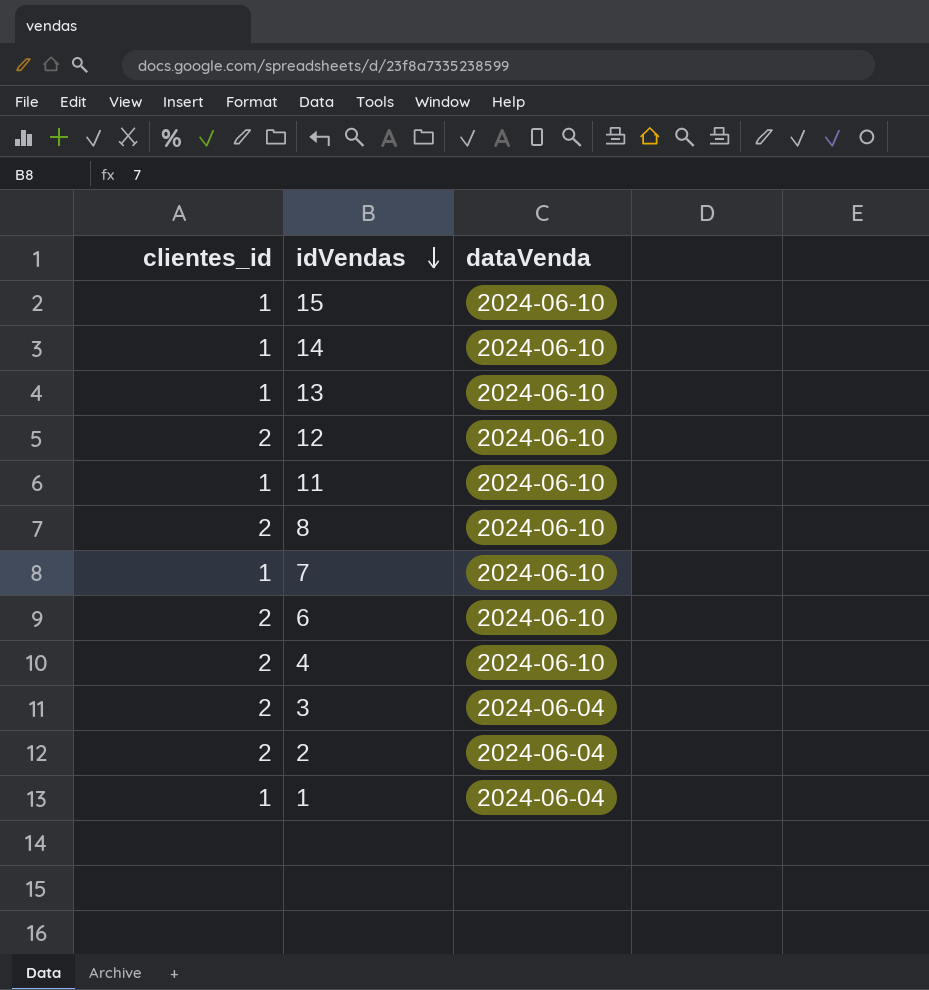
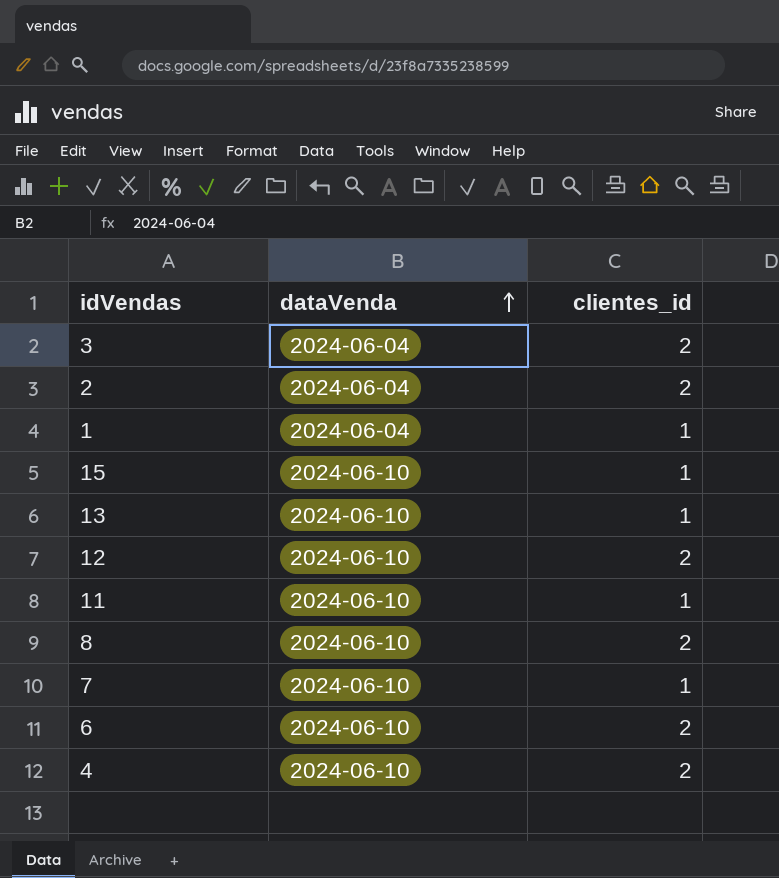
row order: idVendas descending -> dataVenda ascending
column clientes_id | position: 1 -> 3
row 14: 1 | 2024-06-10 -> none

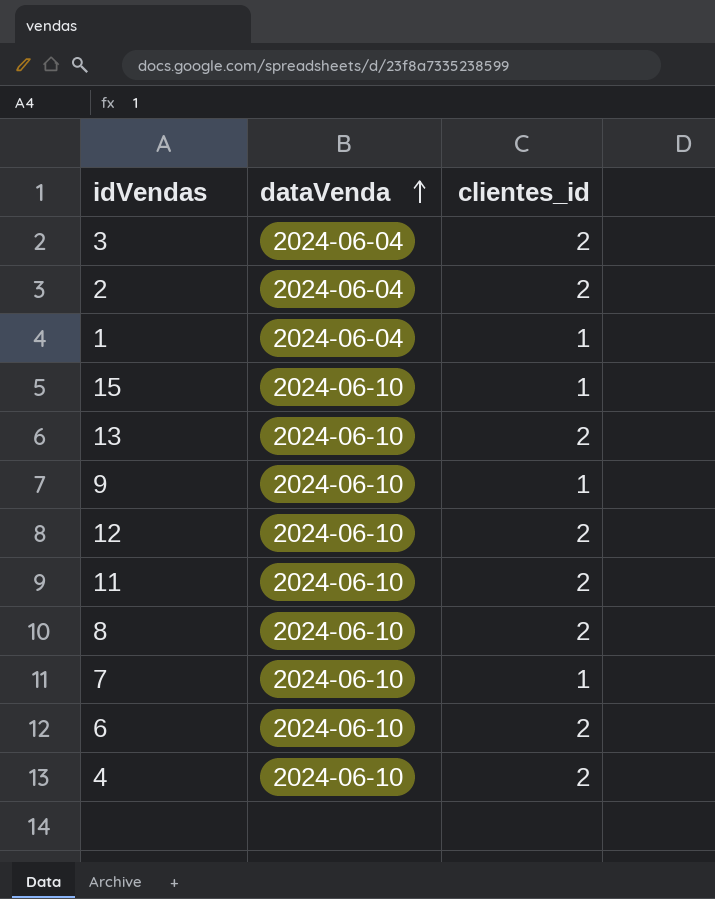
13 | clientes_id: 1 -> 2
row 9: none -> 2024-06-10 | 1
11 | clientes_id: 1 -> 2

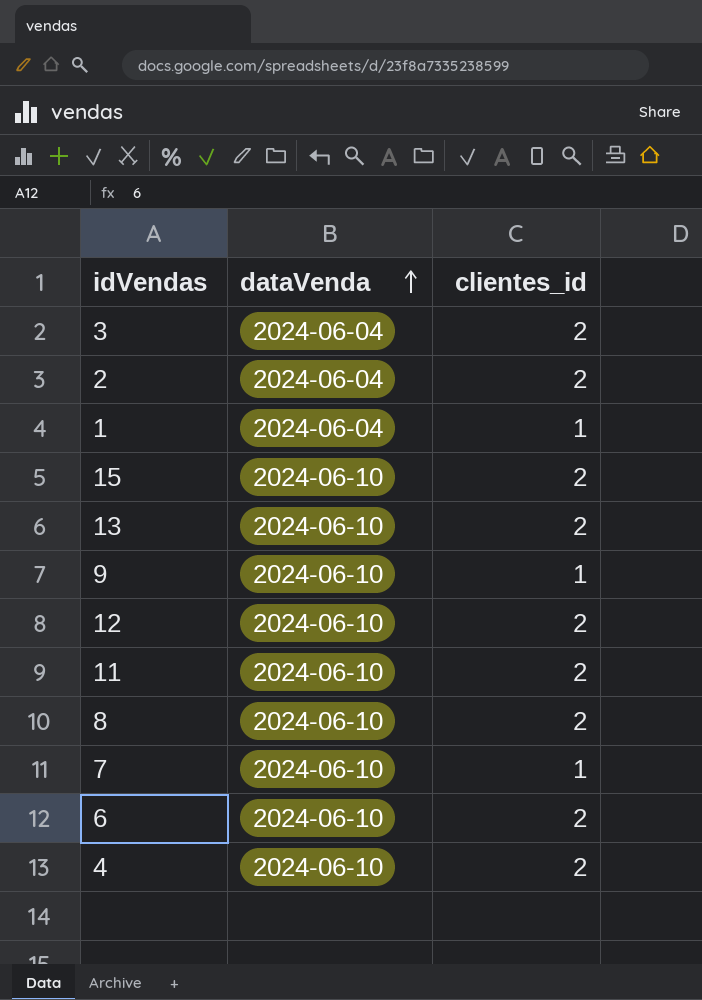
15 | clientes_id: 1 -> 2

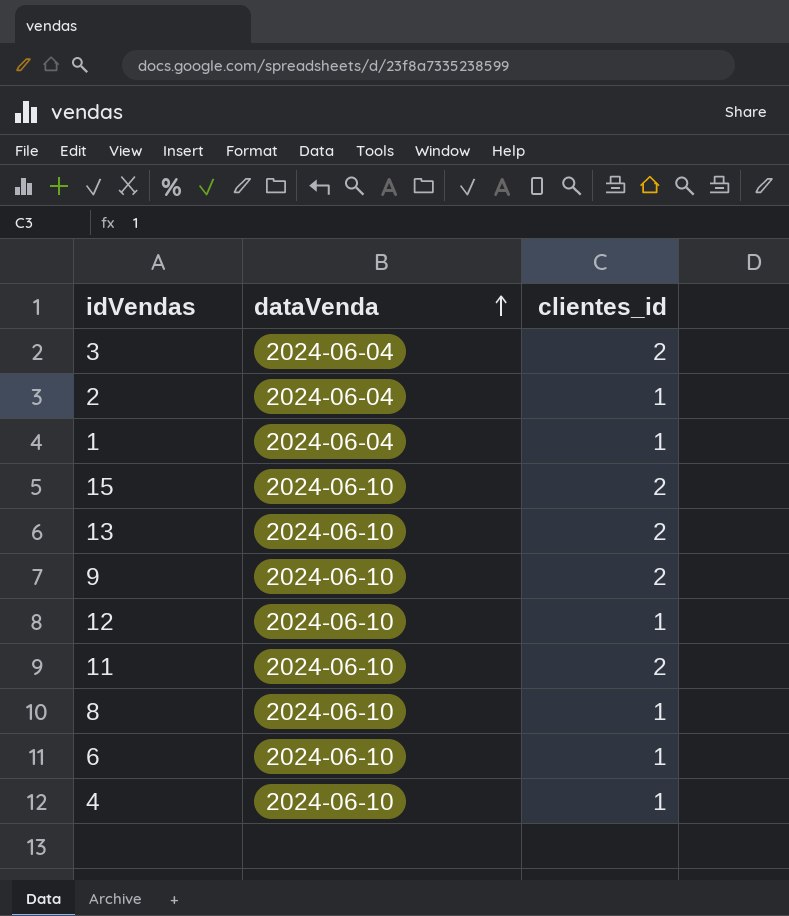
row 7: 2024-06-10 | 1 -> none
2 | clientes_id: 2 -> 1
9 | clientes_id: 1 -> 2
12 | clientes_id: 2 -> 1
8 | clientes_id: 2 -> 1
6 | clientes_id: 2 -> 1
4 | clientes_id: 2 -> 1

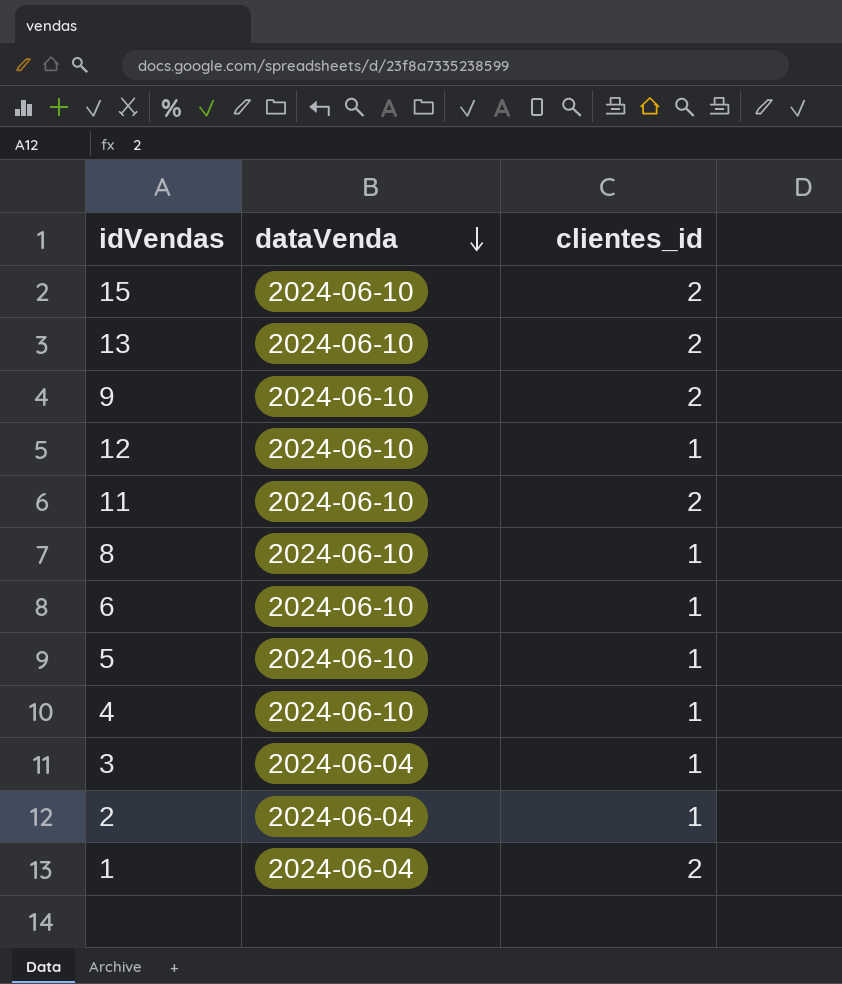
row order: dataVenda ascending -> dataVenda descending
row 5: none -> 2024-06-10 | 1
3 | clientes_id: 2 -> 1
1 | clientes_id: 1 -> 2

